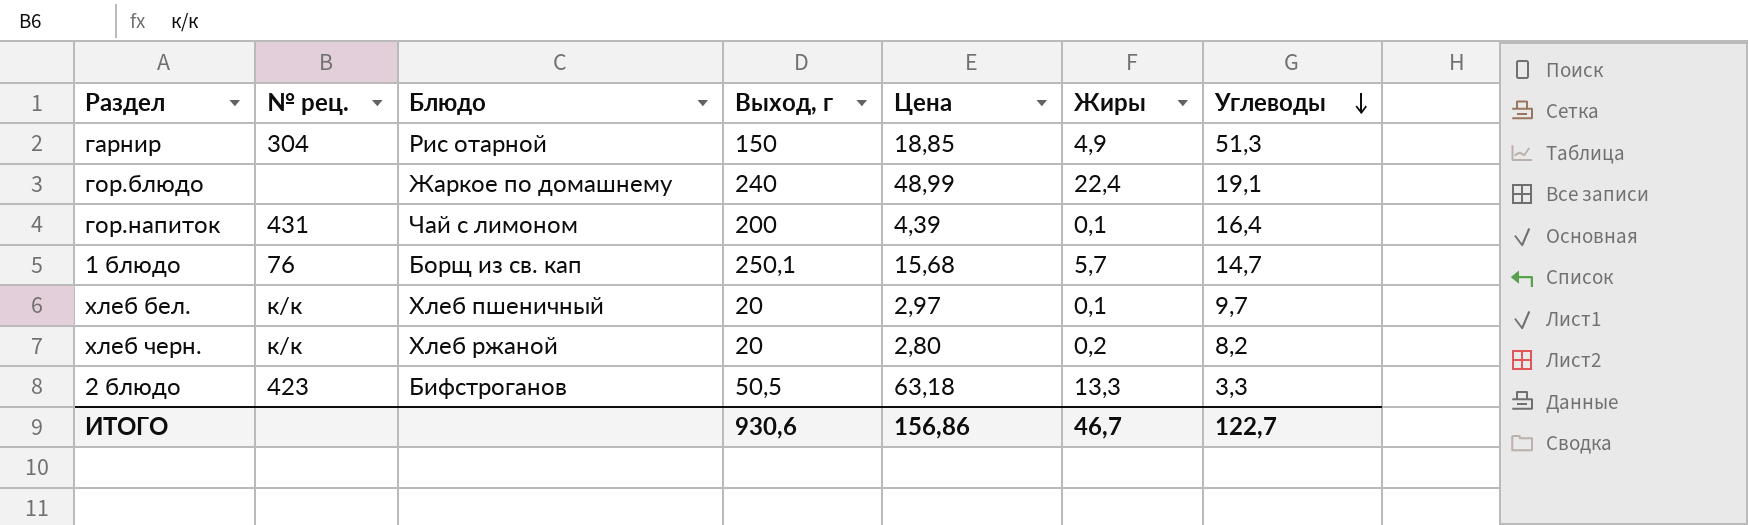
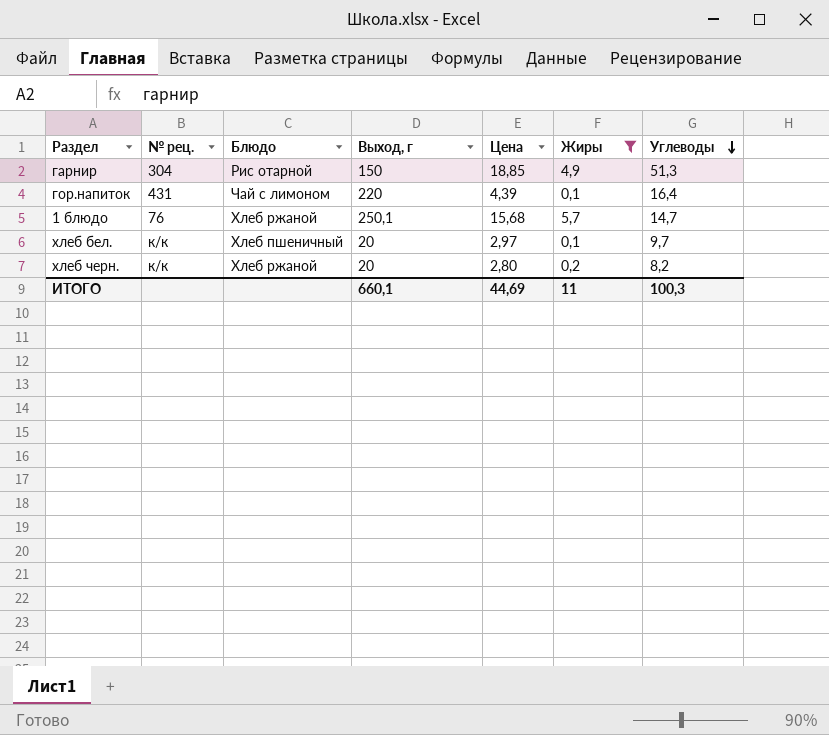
filter: none -> Жиры <= 5,7
гор.напиток | Выход, г: 200 -> 220
1 блюдо | Блюдо: Борщ из св. кап -> Хлеб ржаной
ИТОГО | Выход, г: 930,6 -> 660,1
ИТОГО | Цена: 156,86 -> 44,69
ИТОГО | Жиры: 46,7 -> 11
ИТОГО | Углеводы: 122,7 -> 100,3

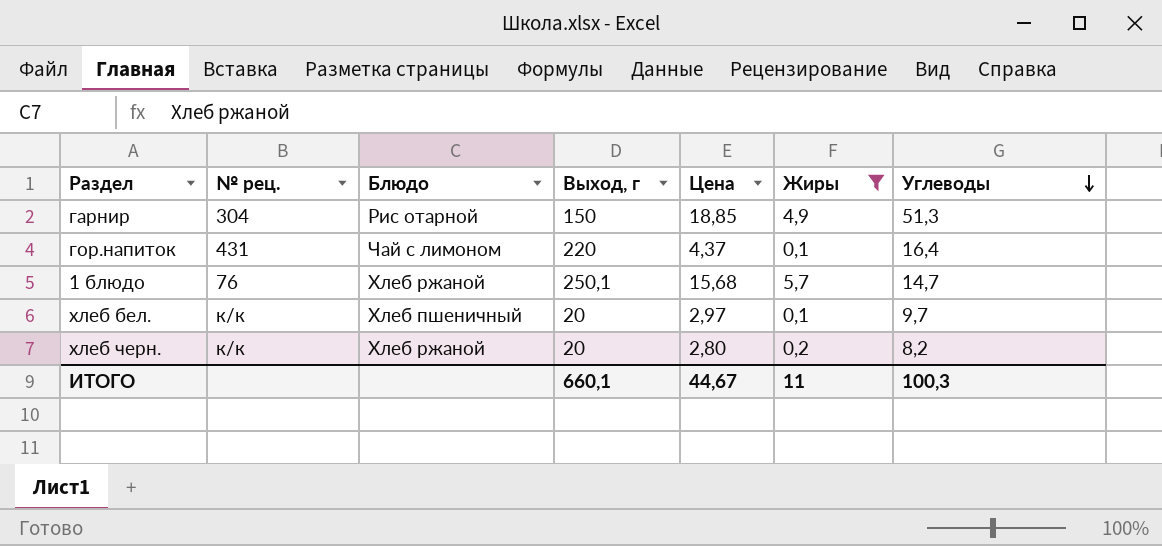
гор.напиток | Цена: 4,39 -> 4,37
ИТОГО | Цена: 44,69 -> 44,67

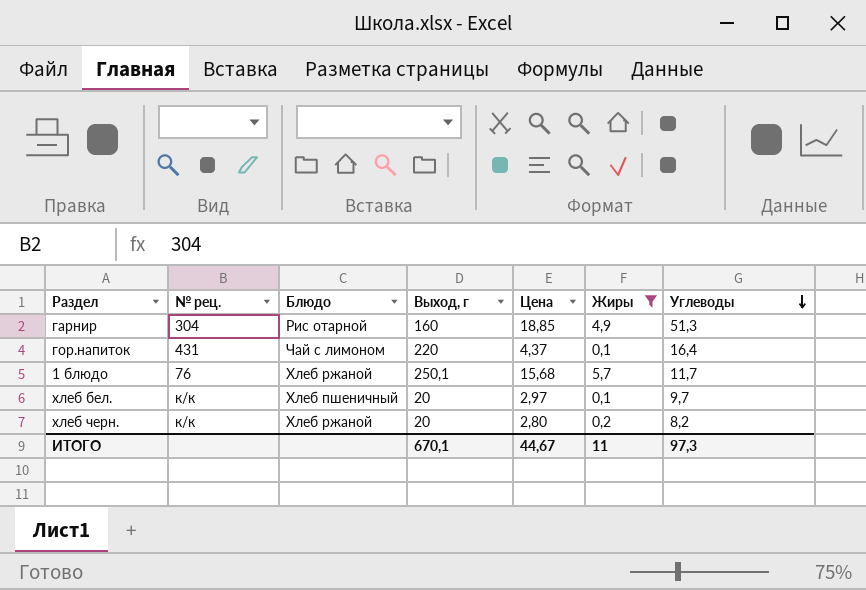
гарнир | Выход, г: 150 -> 160
1 блюдо | Углеводы: 14,7 -> 11,7
ИТОГО | Выход, г: 660,1 -> 670,1
ИТОГО | Углеводы: 100,3 -> 97,3

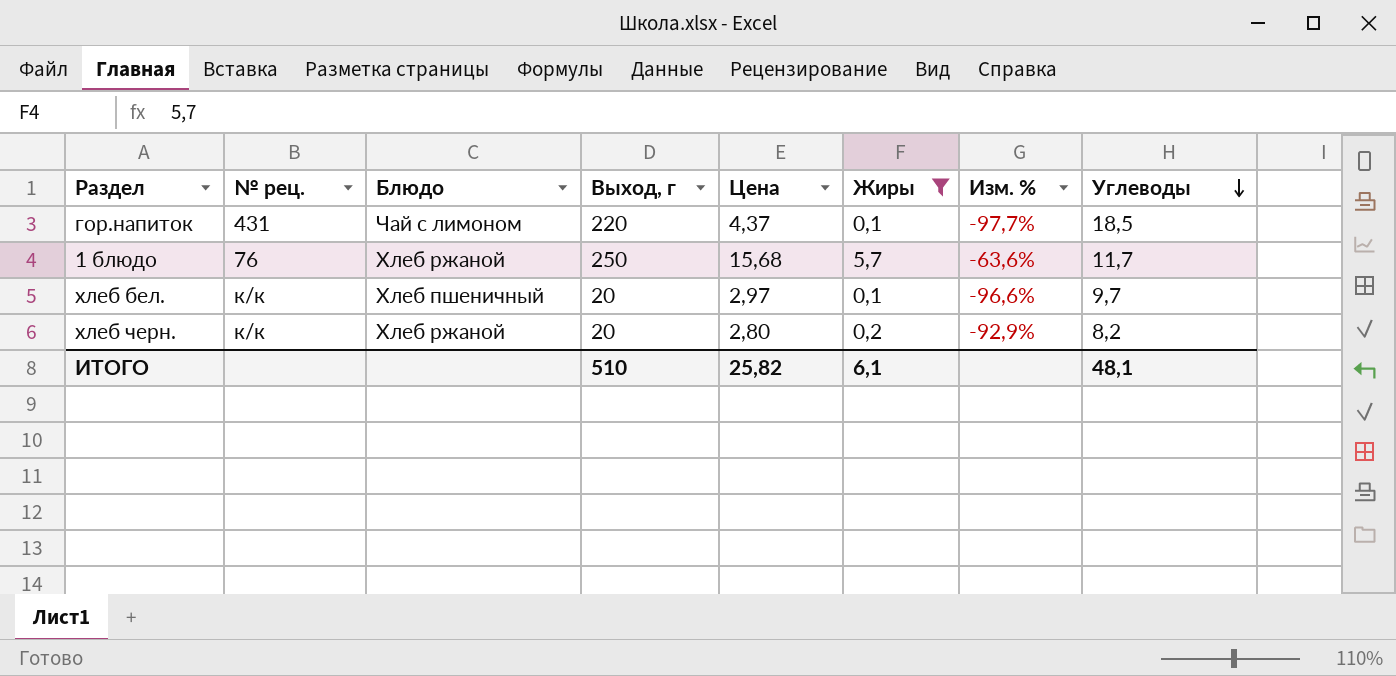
column Изм. % | formula: none -> ([Жиры] - [Цена]) / [Цена]
row гарнир: 304 | Рис отарной | 160 | 18,85 | 4,9 | 51,3 -> none
гор.напиток | Углеводы: 16,4 -> 18,5
1 блюдо | Выход, г: 250,1 -> 250
ИТОГО | Выход, г: 670,1 -> 510
ИТОГО | Цена: 44,67 -> 25,82
ИТОГО | Жиры: 11 -> 6,1
ИТОГО | Углеводы: 97,3 -> 48,1

